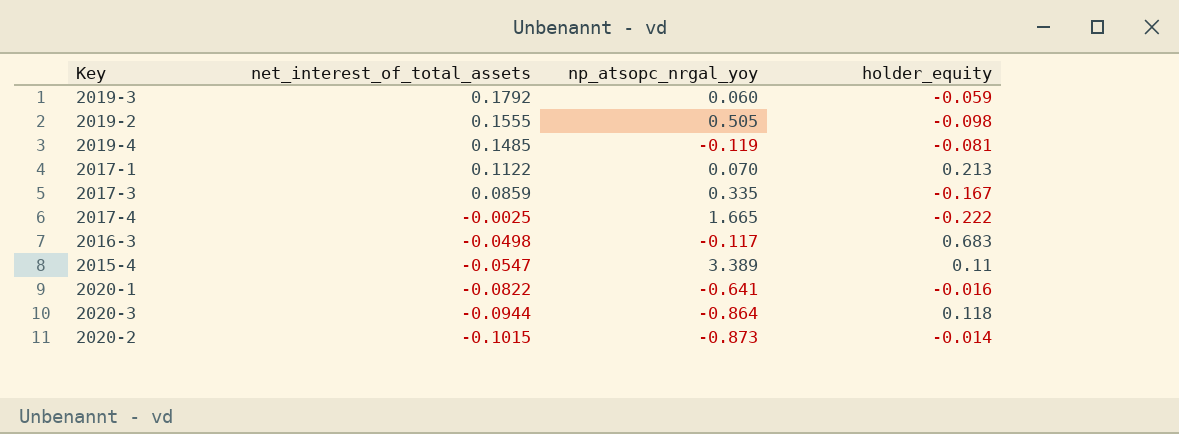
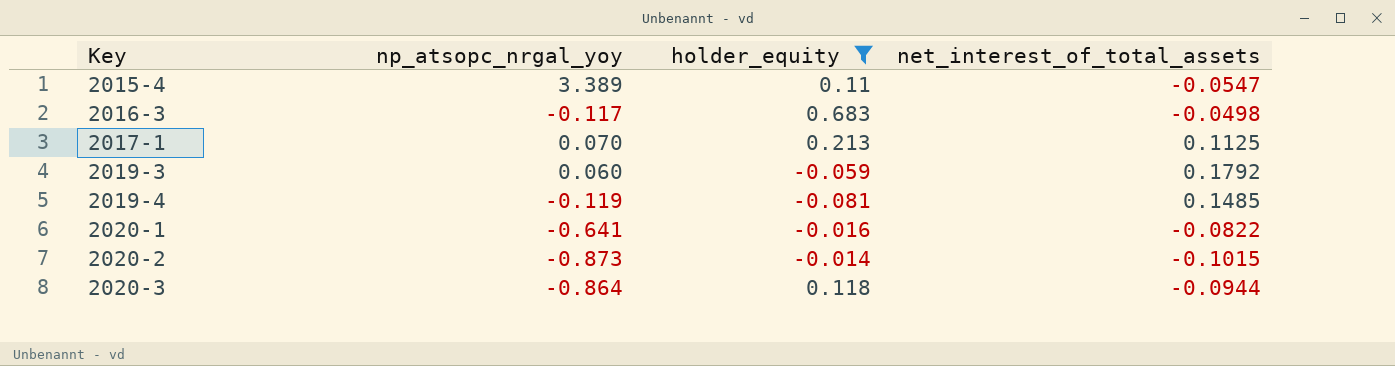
filter: none -> holder_equity >= -0.081
row order: net_interest_of_total_assets descending -> Key ascending
column net_interest_of_total_assets | position: 2 -> 4
2017-1 | net_interest_of_total_assets: 0.1122 -> 0.1125

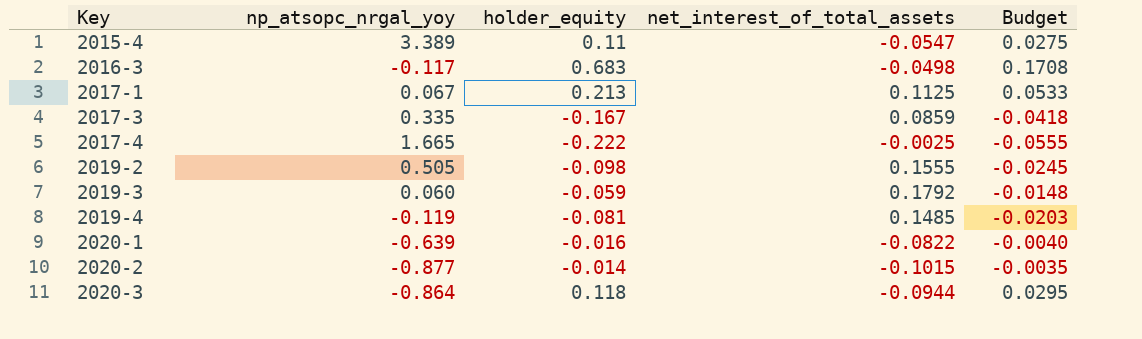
filter: holder_equity >= -0.081 -> none
column Budget | formula: none -> [holder_equity] * 0.25
2017-1 | np_atsopc_nrgal_yoy: 0.070 -> 0.067
2020-1 | np_atsopc_nrgal_yoy: -0.641 -> -0.639
2020-2 | np_atsopc_nrgal_yoy: -0.873 -> -0.877

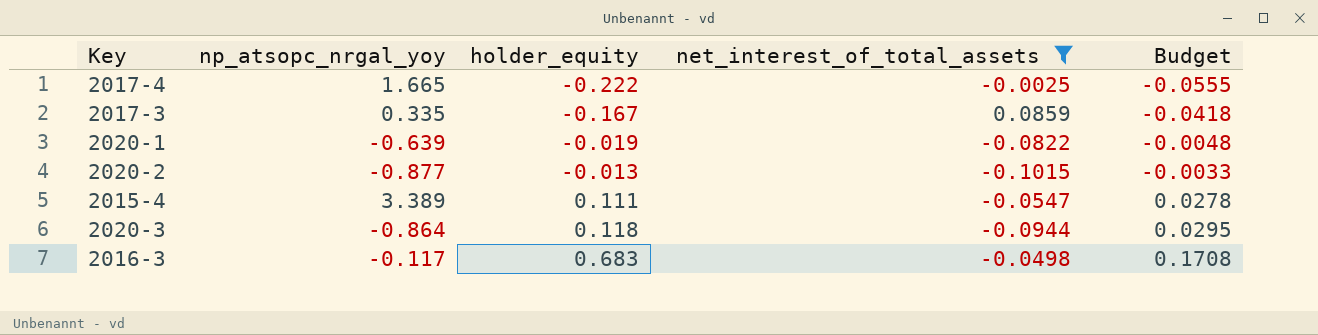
filter: none -> net_interest_of_total_assets <= 0.0859
row order: Key ascending -> holder_equity ascending
2020-1 | holder_equity: -0.016 -> -0.019
2020-1 | Budget: -0.0040 -> -0.0048
2020-2 | holder_equity: -0.014 -> -0.013
2020-2 | Budget: -0.0035 -> -0.0033
2015-4 | holder_equity: 0.11 -> 0.111
2015-4 | Budget: 0.0275 -> 0.0278

